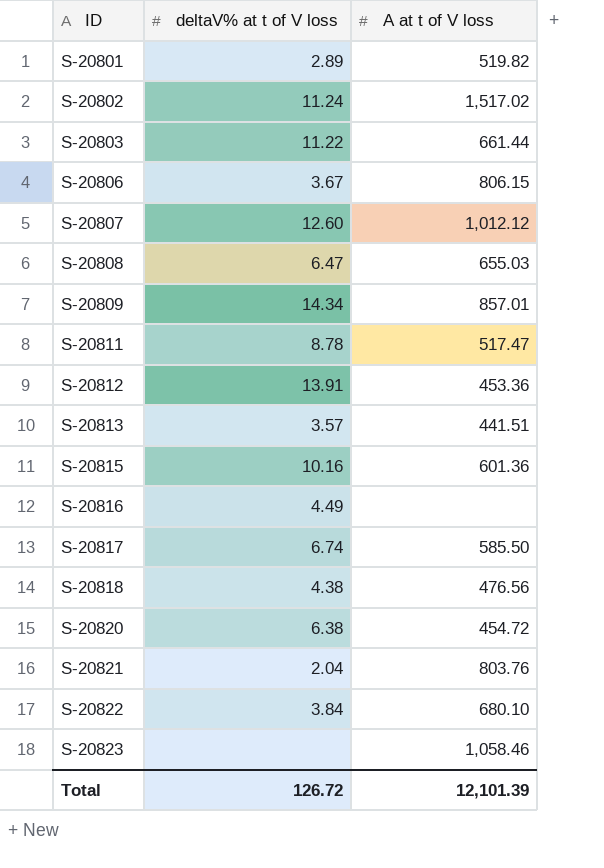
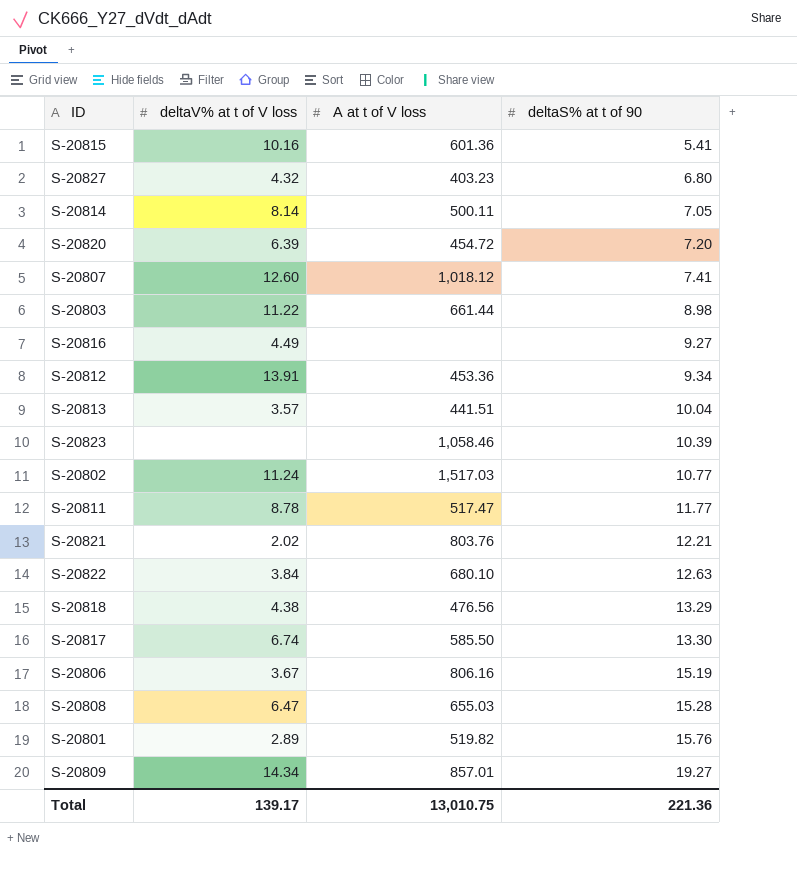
row order: ID ascending -> deltaS% at t of 90 ascending
column deltaS% at t of 90 | position: none -> 4
row S-20827: none -> 4.32 | 403.23 | 6.80
row S-20814: none -> 8.14 | 500.11 | 7.05
S-20820 | deltaV% at t of V loss: 6.38 -> 6.39
S-20807 | A at t of V loss: 1,012.12 -> 1,018.12
S-20802 | A at t of V loss: 1,517.02 -> 1,517.03
S-20821 | deltaV% at t of V loss: 2.04 -> 2.02
S-20806 | A at t of V loss: 806.15 -> 806.16
Total | deltaV% at t of V loss: 126.72 -> 139.17
Total | A at t of V loss: 12,101.39 -> 13,010.75

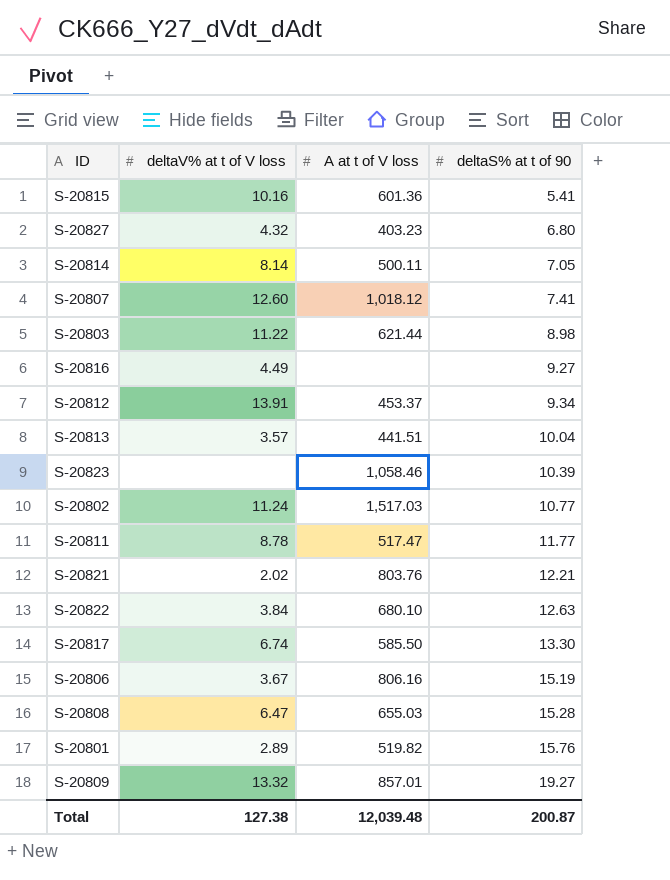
row S-20820: 6.39 | 454.72 | 7.20 -> none
row S-20818: 4.38 | 476.56 | 13.29 -> none
S-20803 | A at t of V loss: 661.44 -> 621.44
S-20812 | A at t of V loss: 453.36 -> 453.37
S-20809 | deltaV% at t of V loss: 14.34 -> 13.32
Total | deltaV% at t of V loss: 139.17 -> 127.38
Total | A at t of V loss: 13,010.75 -> 12,039.48
Total | deltaS% at t of 90: 221.36 -> 200.87

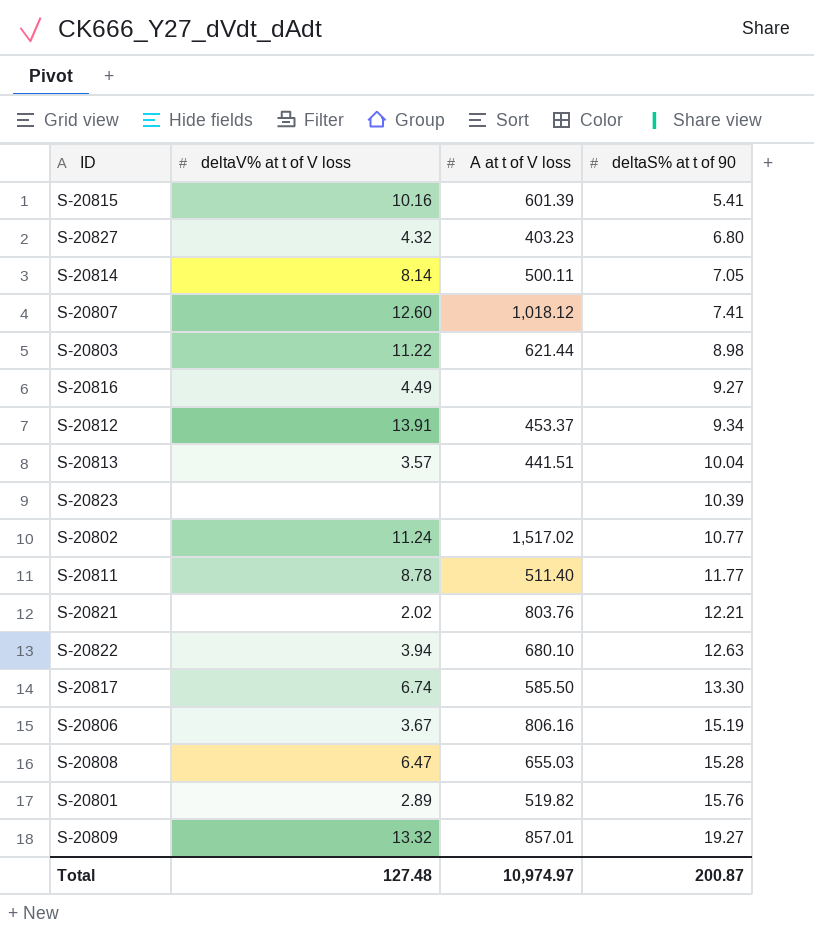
S-20815 | A at t of V loss: 601.36 -> 601.39
S-20823 | A at t of V loss: 1,058.46 -> none
S-20802 | A at t of V loss: 1,517.03 -> 1,517.02
S-20811 | A at t of V loss: 517.47 -> 511.40
S-20822 | deltaV% at t of V loss: 3.84 -> 3.94
Total | deltaV% at t of V loss: 127.38 -> 127.48
Total | A at t of V loss: 12,039.48 -> 10,974.97

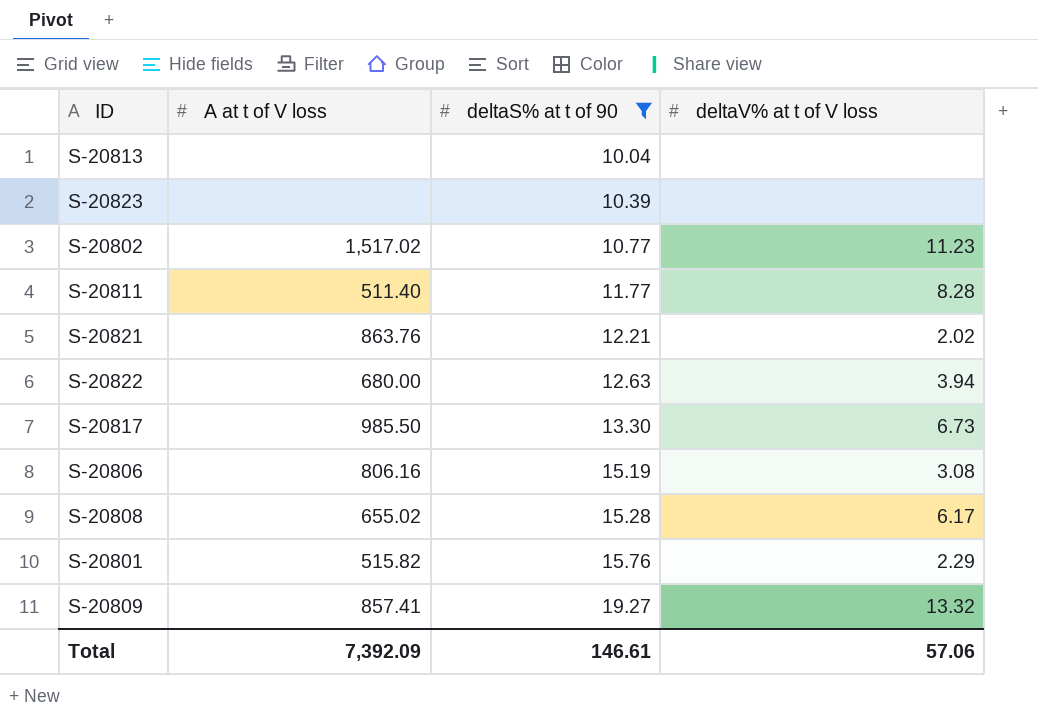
filter: none -> deltaS% at t of 90 >= 10.04
column deltaV% at t of V loss | position: 2 -> 4
S-20813 | A at t of V loss: 441.51 -> none
S-20813 | deltaV% at t of V loss: 3.57 -> none
S-20802 | deltaV% at t of V loss: 11.24 -> 11.23
S-20811 | deltaV% at t of V loss: 8.78 -> 8.28
S-20821 | A at t of V loss: 803.76 -> 863.76
S-20822 | A at t of V loss: 680.10 -> 680.00
S-20817 | A at t of V loss: 585.50 -> 985.50
S-20817 | deltaV% at t of V loss: 6.74 -> 6.73
S-20806 | deltaV% at t of V loss: 3.67 -> 3.08
S-20808 | A at t of V loss: 655.03 -> 655.02
S-20808 | deltaV% at t of V loss: 6.47 -> 6.17
S-20801 | A at t of V loss: 519.82 -> 515.82
S-20801 | deltaV% at t of V loss: 2.89 -> 2.29
S-20809 | A at t of V loss: 857.01 -> 857.41
Total | A at t of V loss: 10,974.97 -> 7,392.09
Total | deltaS% at t of 90: 200.87 -> 146.61
Total | deltaV% at t of V loss: 127.48 -> 57.06

